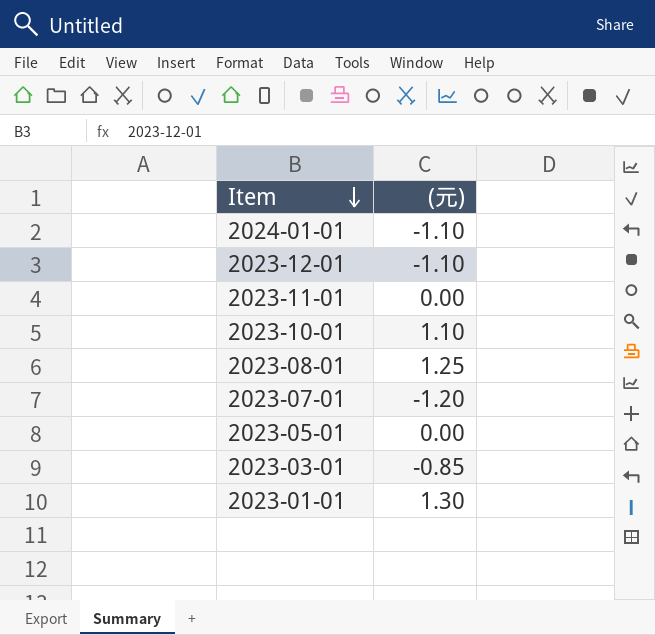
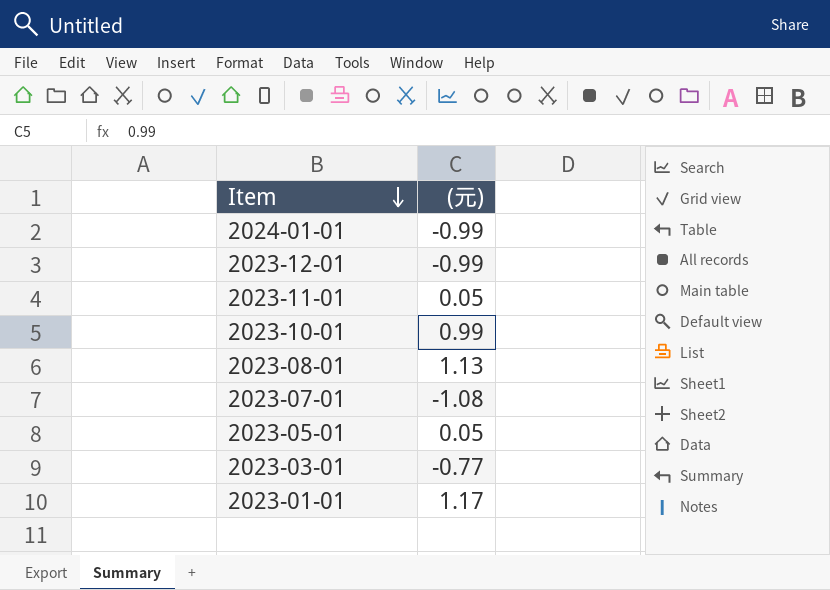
2024-01-01 | (元): -1.10 -> -0.99
2023-12-01 | (元): -1.10 -> -0.99
2023-11-01 | (元): 0.00 -> 0.05
2023-10-01 | (元): 1.10 -> 0.99
2023-08-01 | (元): 1.25 -> 1.13
2023-07-01 | (元): -1.20 -> -1.08
2023-05-01 | (元): 0.00 -> 0.05
2023-03-01 | (元): -0.85 -> -0.77
2023-01-01 | (元): 1.30 -> 1.17

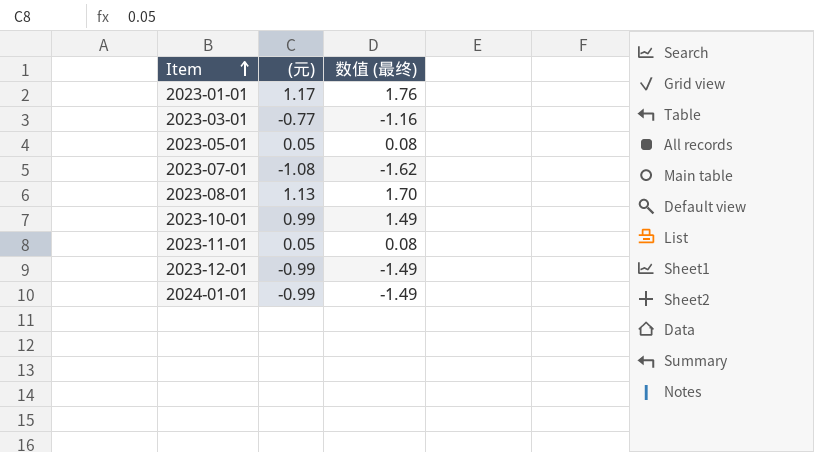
row order: Item descending -> Item ascending
column 数值 (最终) | formula: none -> [(元)] * 1.5

